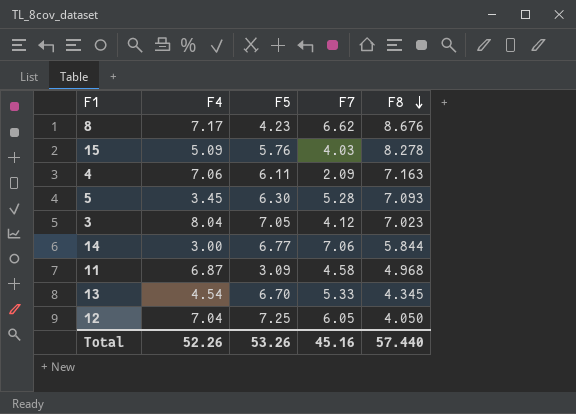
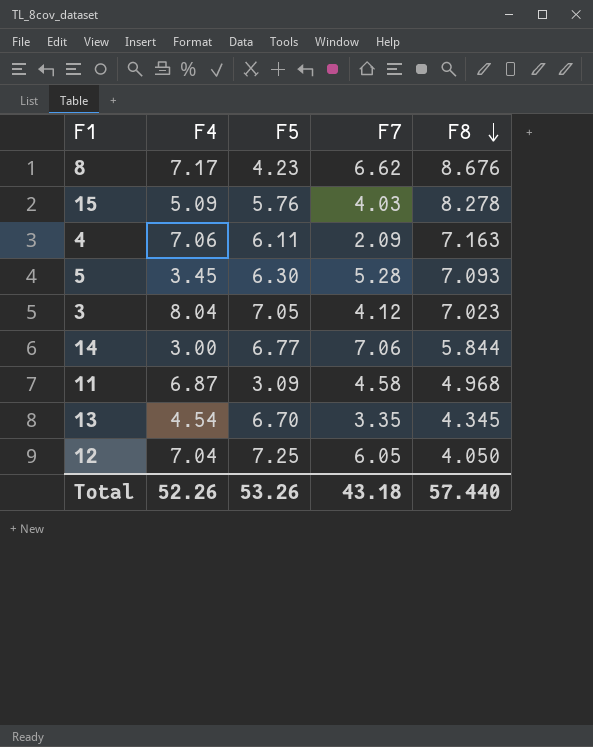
13 | F7: 5.33 -> 3.35
Total | F7: 45.16 -> 43.18

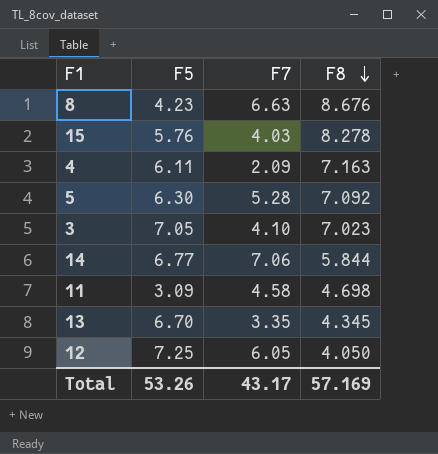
column F4 | position: 2 -> none
8 | F7: 6.62 -> 6.63
5 | F8: 7.093 -> 7.092
3 | F7: 4.12 -> 4.10
11 | F8: 4.968 -> 4.698
Total | F7: 43.18 -> 43.17
Total | F8: 57.440 -> 57.169

